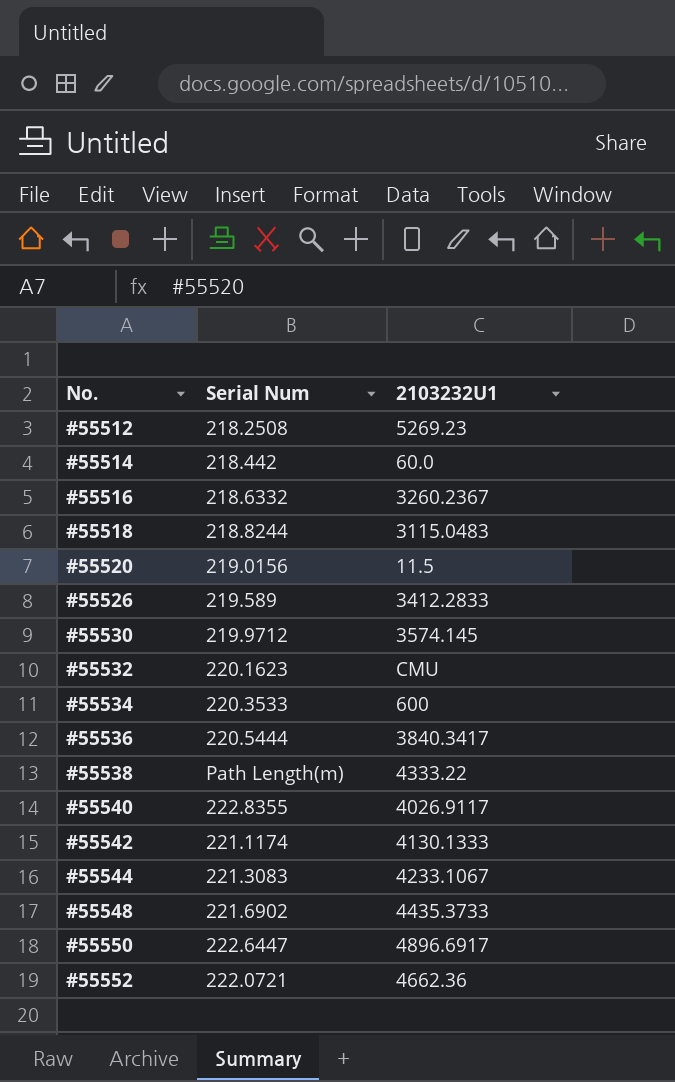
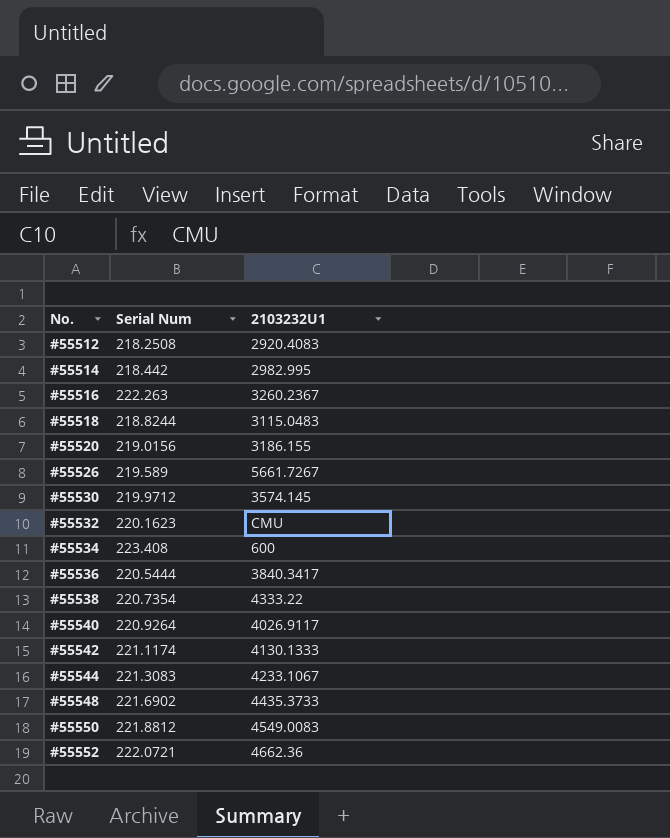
#55512 | 2103232U1: 5269.23 -> 2920.4083
#55514 | 2103232U1: 60.0 -> 2982.995
#55516 | Serial Num: 218.6332 -> 222.263
#55520 | 2103232U1: 11.5 -> 3186.155
#55526 | 2103232U1: 3412.2833 -> 5661.7267
#55534 | Serial Num: 220.3533 -> 223.408
#55538 | Serial Num: Path Length(m) -> 220.7354
#55540 | Serial Num: 222.8355 -> 220.9264
#55550 | Serial Num: 222.6447 -> 221.8812
#55550 | 2103232U1: 4896.6917 -> 4549.0083

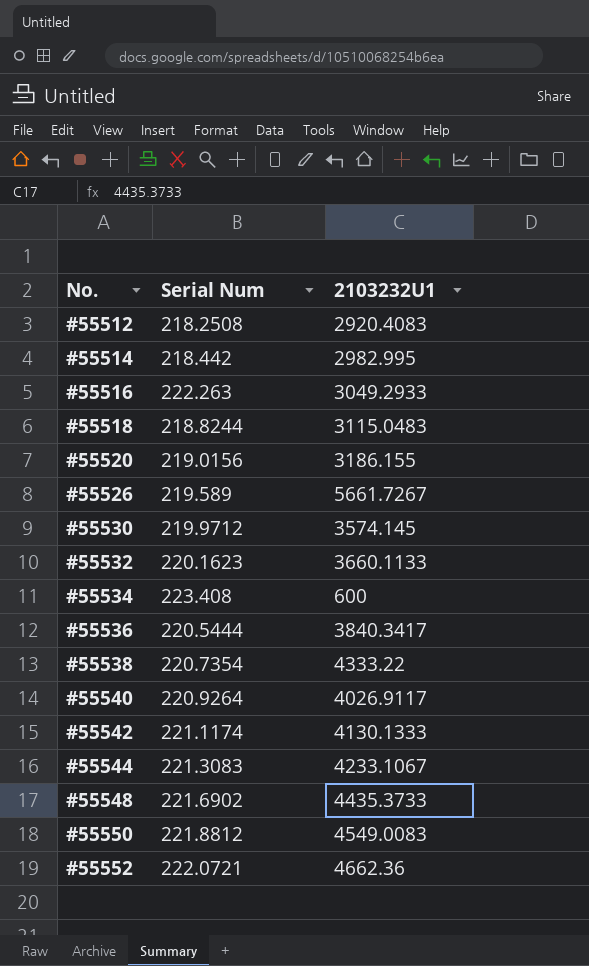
#55516 | 2103232U1: 3260.2367 -> 3049.2933
#55532 | 2103232U1: CMU -> 3660.1133

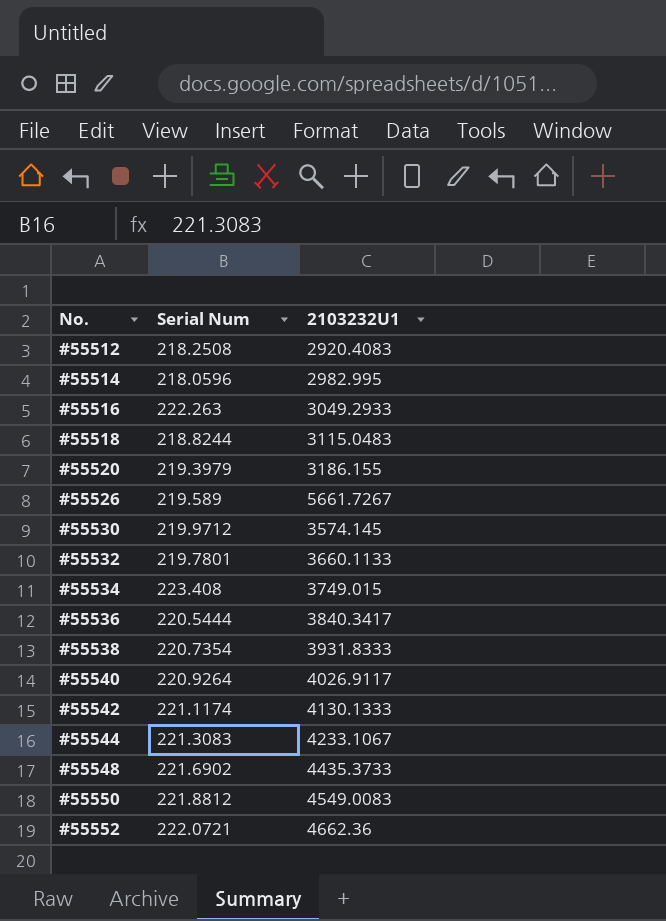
#55514 | Serial Num: 218.442 -> 218.0596
#55520 | Serial Num: 219.0156 -> 219.3979
#55532 | Serial Num: 220.1623 -> 219.7801
#55534 | 2103232U1: 600 -> 3749.015
#55538 | 2103232U1: 4333.22 -> 3931.8333

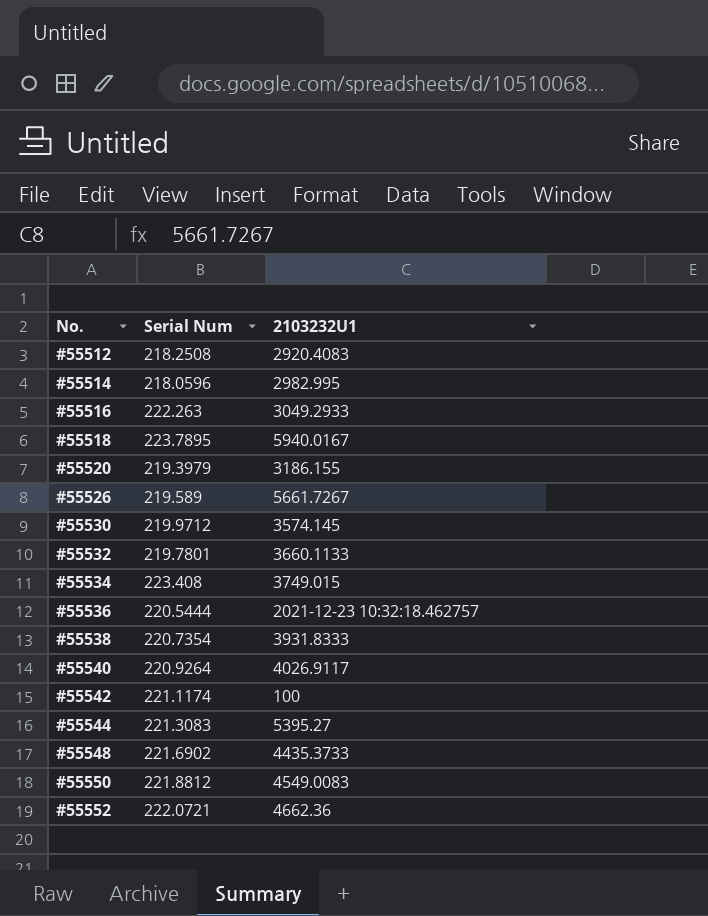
#55518 | Serial Num: 218.8244 -> 223.7895
#55518 | 2103232U1: 3115.0483 -> 5940.0167
#55536 | 2103232U1: 3840.3417 -> 2021-12-23 10:32:18.462757
#55542 | 2103232U1: 4130.1333 -> 100
#55544 | 2103232U1: 4233.1067 -> 5395.27

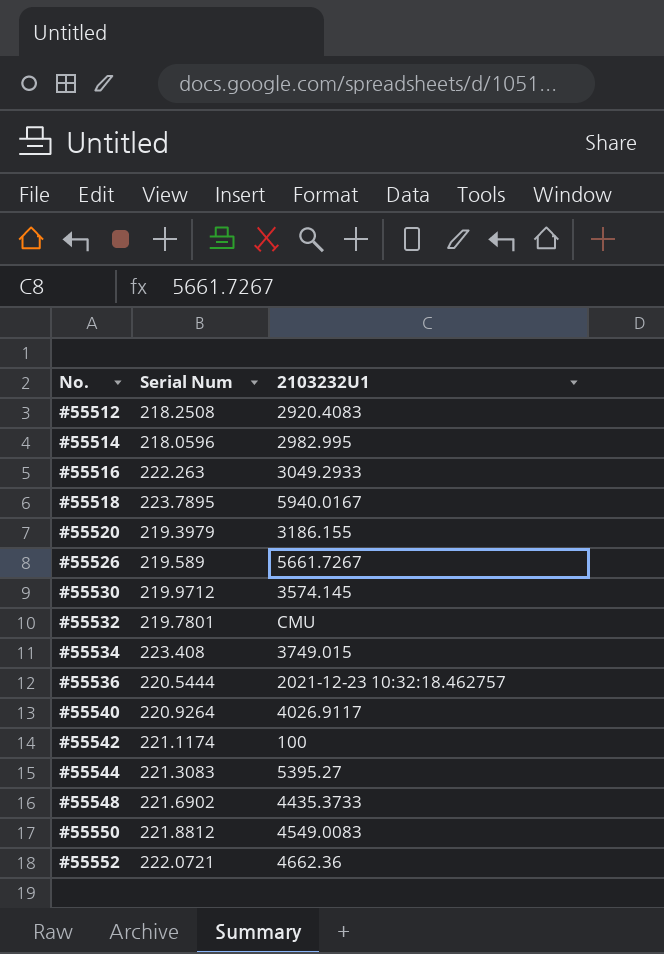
row #55538: 220.7354 | 3931.8333 -> none
#55532 | 2103232U1: 3660.1133 -> CMU

